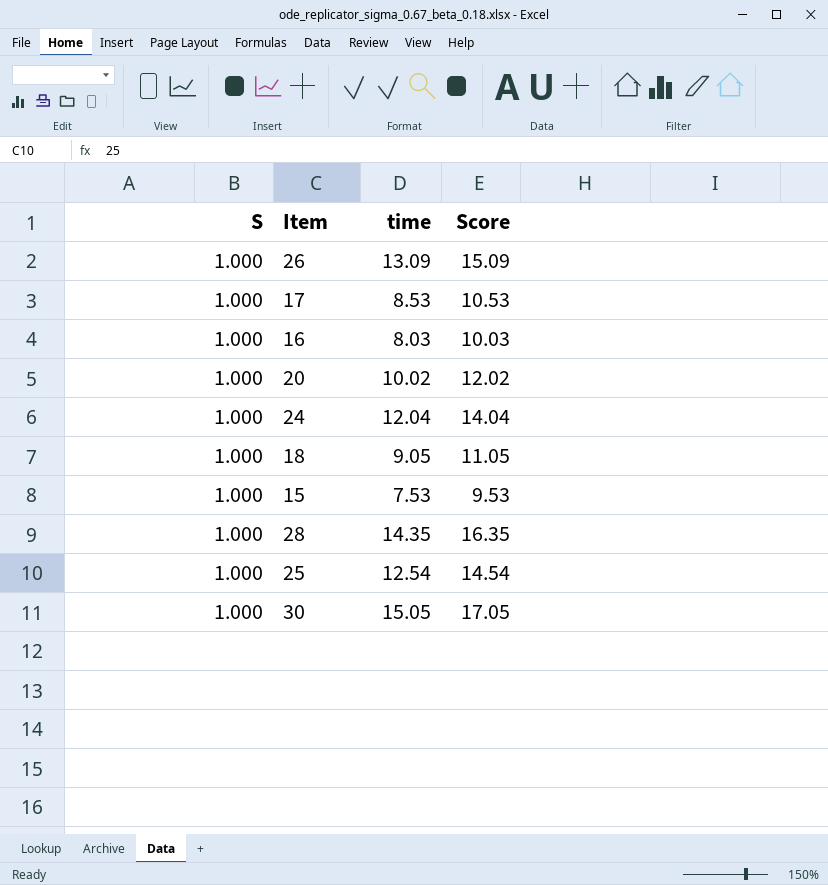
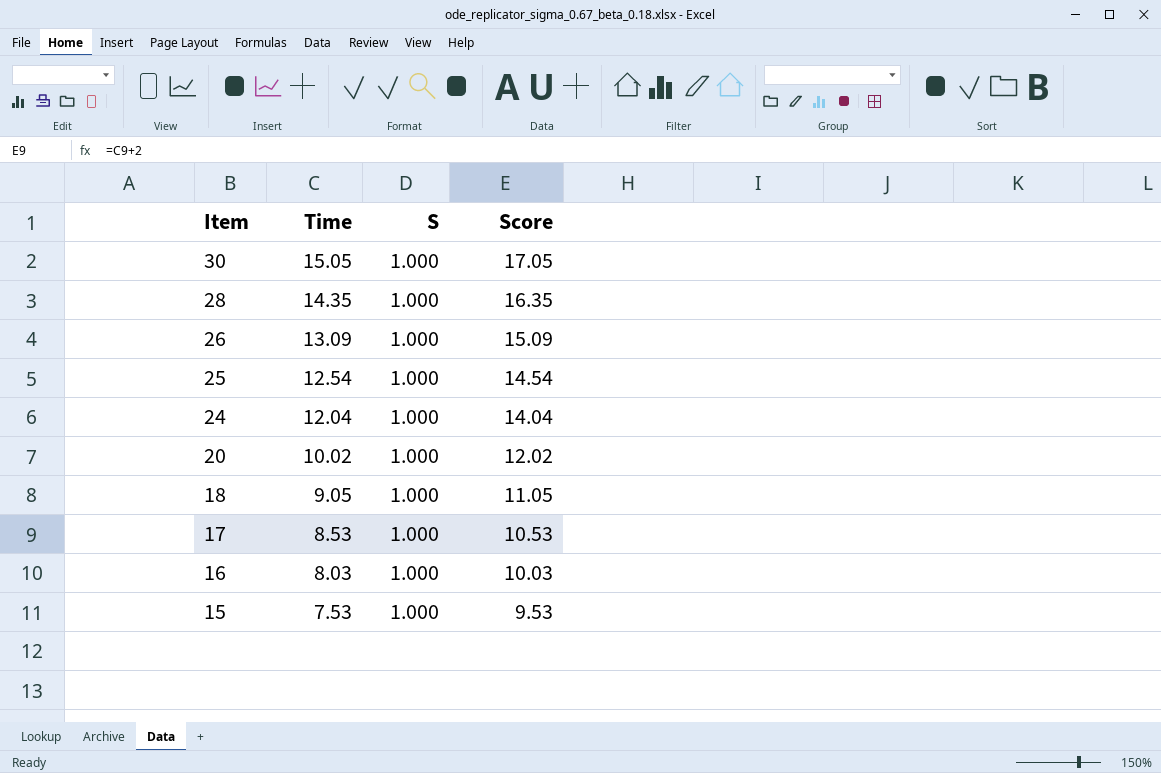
row order: none -> Item descending
column name: time -> Time
column S | position: 1 -> 3

